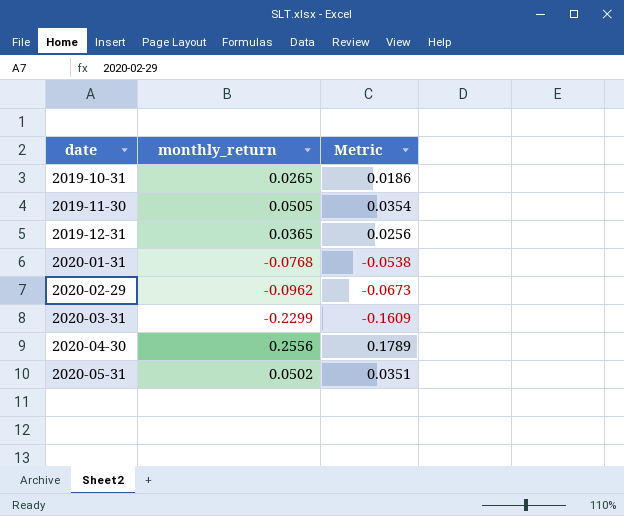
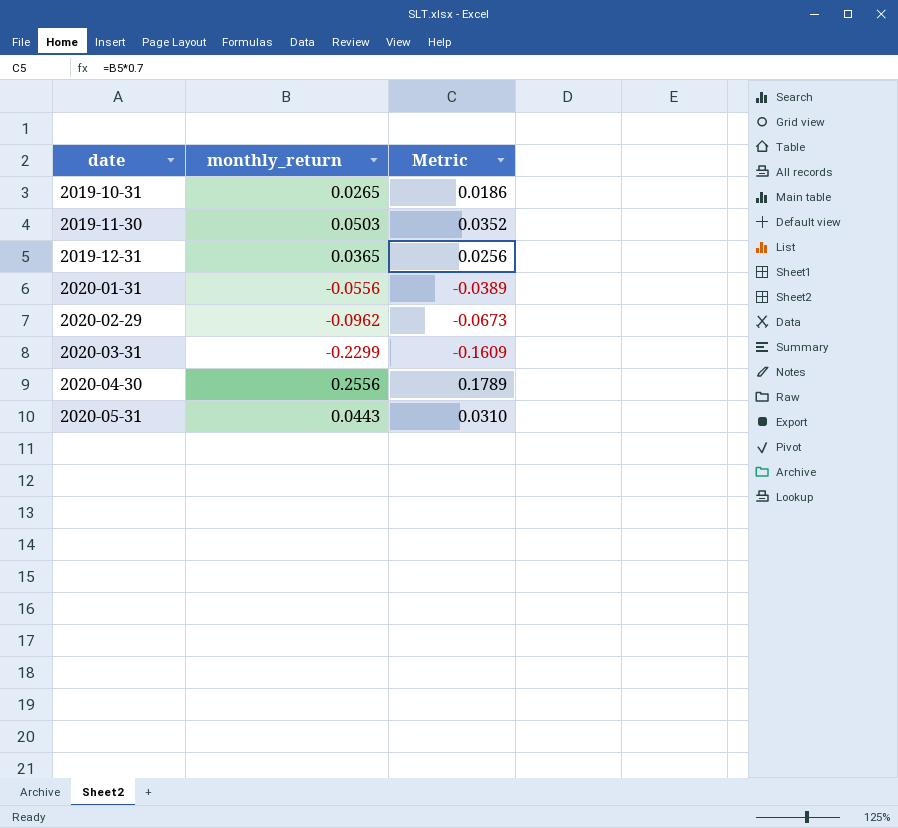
2019-11-30 | monthly_return: 0.0505 -> 0.0503
2019-11-30 | Metric: 0.0354 -> 0.0352
2020-01-31 | monthly_return: -0.0768 -> -0.0556
2020-01-31 | Metric: -0.0538 -> -0.0389
2020-05-31 | monthly_return: 0.0502 -> 0.0443
2020-05-31 | Metric: 0.0351 -> 0.0310

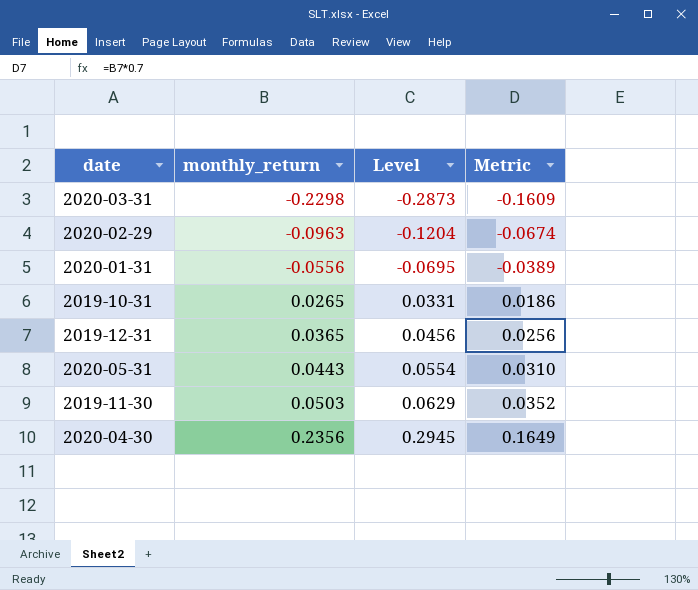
row order: date ascending -> monthly_return ascending
column Level | formula: none -> [monthly_return] * 1.25
2020-03-31 | monthly_return: -0.2299 -> -0.2298
2020-02-29 | monthly_return: -0.0962 -> -0.0963
2020-02-29 | Metric: -0.0673 -> -0.0674
2020-04-30 | monthly_return: 0.2556 -> 0.2356
2020-04-30 | Metric: 0.1789 -> 0.1649

